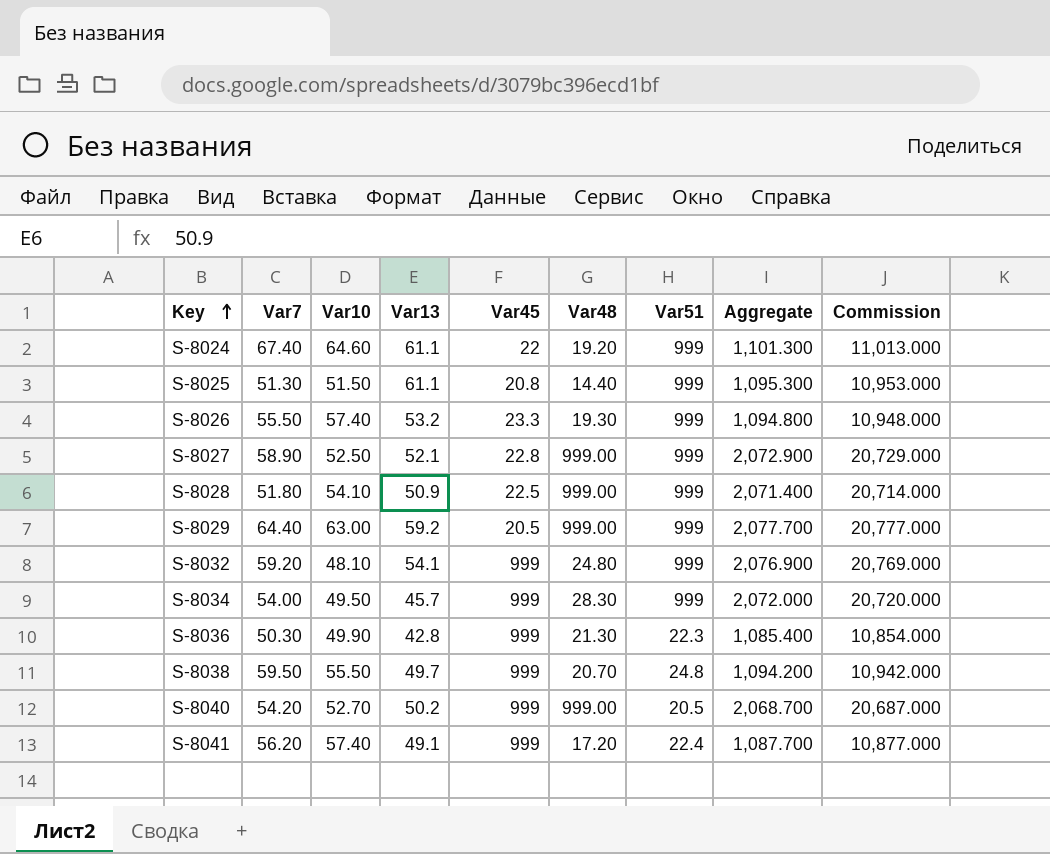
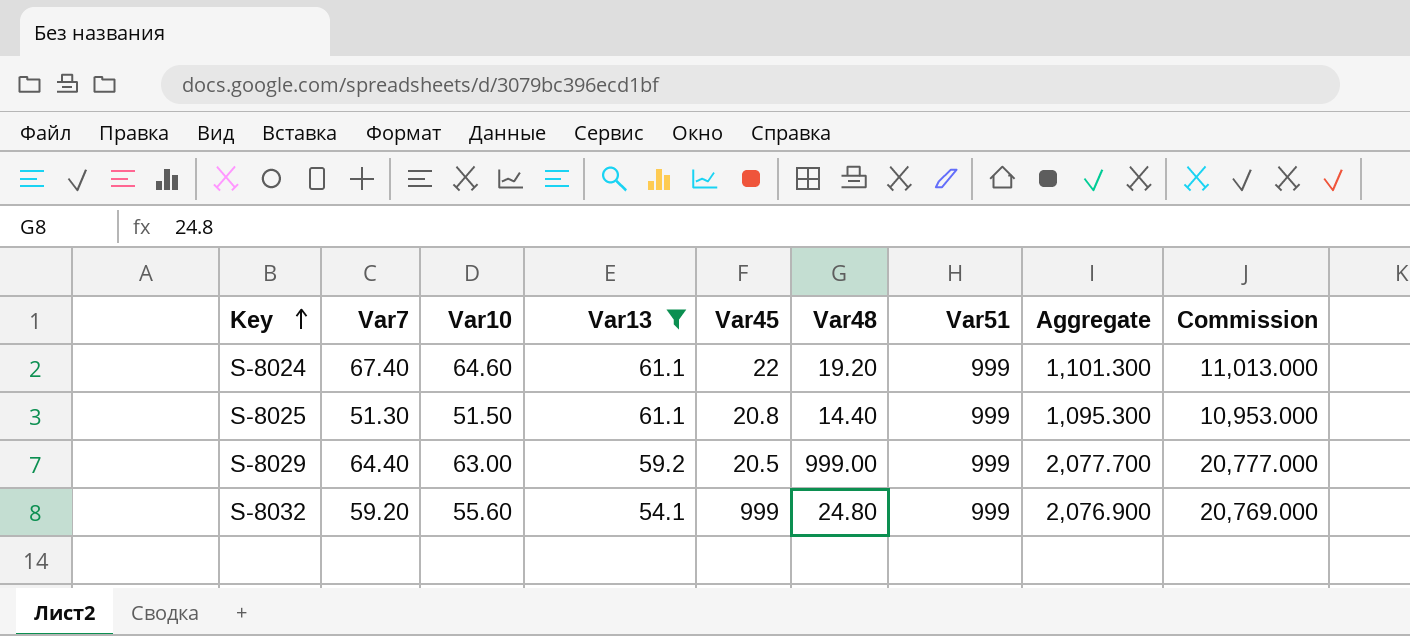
filter: none -> Var13 >= 54.1
S-8032 | Var10: 48.10 -> 55.60

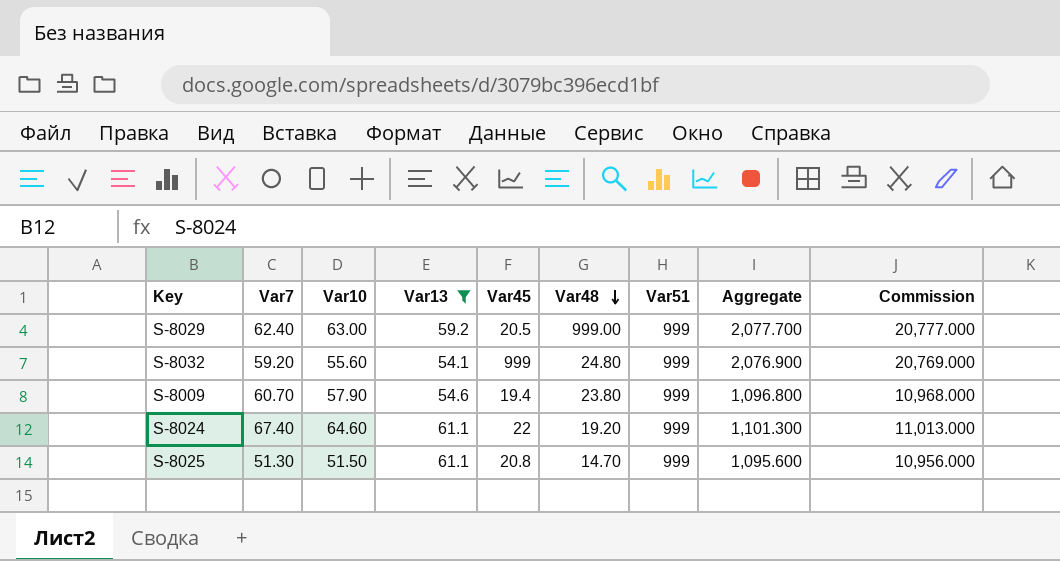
row order: Key ascending -> Var48 descending
S-8029 | Var7: 64.40 -> 62.40
row S-8009: none -> 60.70 | 57.90 | 54.6 | 19.4 | 23.80 | 999 | 1,096.800 | 10,968.000
S-8025 | Var48: 14.40 -> 14.70
S-8025 | Aggregate: 1,095.300 -> 1,095.600
S-8025 | Commission: 10,953.000 -> 10,956.000

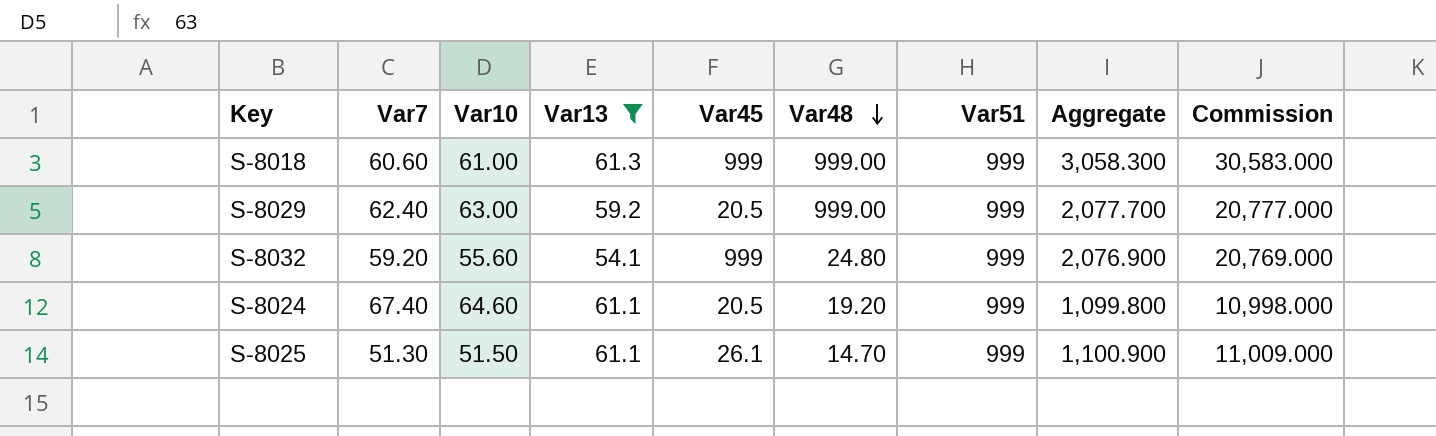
row S-8009: 60.70 | 57.90 | 54.6 | 19.4 | 23.80 | 999 | 1,096.800 | 10,968.000 -> none
row S-8018: none -> 60.60 | 61.00 | 61.3 | 999 | 999.00 | 999 | 3,058.300 | 30,583.000
S-8024 | Var45: 22 -> 20.5
S-8024 | Aggregate: 1,101.300 -> 1,099.800
S-8024 | Commission: 11,013.000 -> 10,998.000
S-8025 | Var45: 20.8 -> 26.1
S-8025 | Aggregate: 1,095.600 -> 1,100.900
S-8025 | Commission: 10,956.000 -> 11,009.000

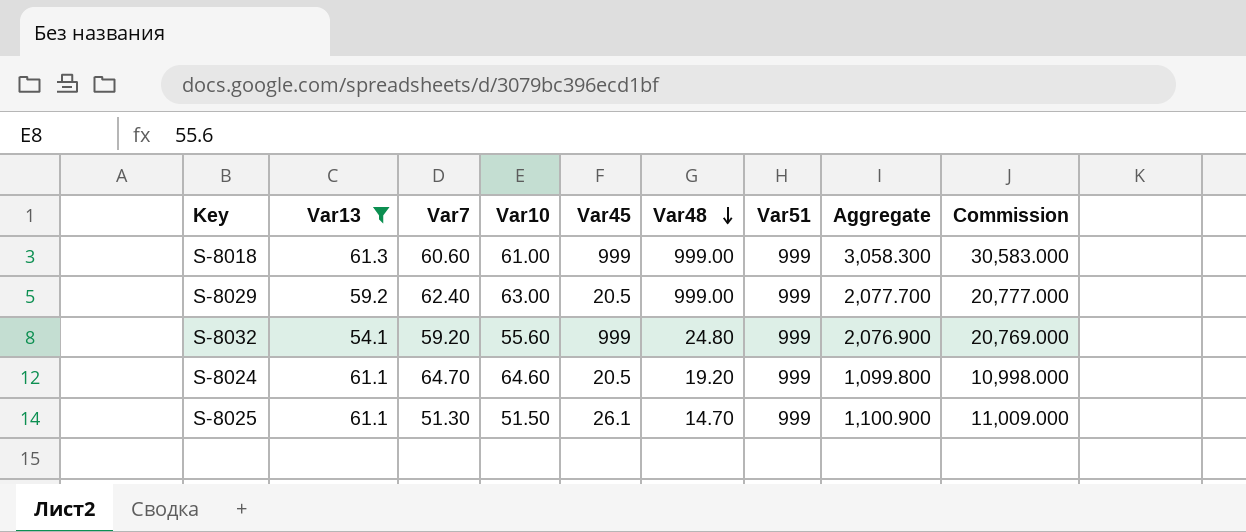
column Var13 | position: 4 -> 2
S-8024 | Var7: 67.40 -> 64.70

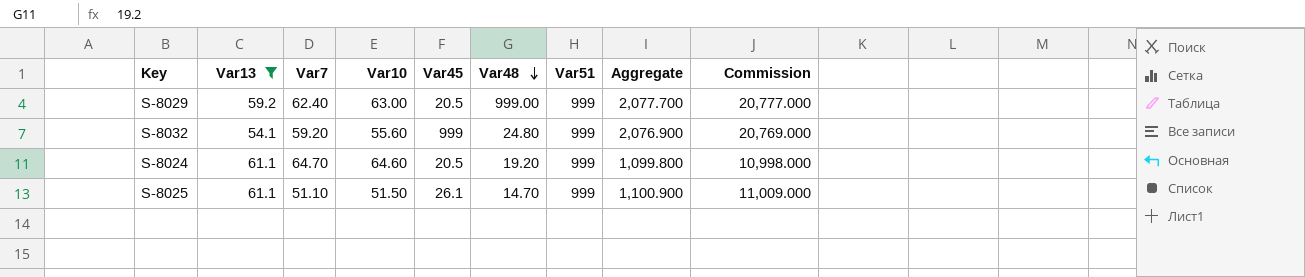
row S-8018: 61.3 | 60.60 | 61.00 | 999 | 999.00 | 999 | 3,058.300 | 30,583.000 -> none
S-8025 | Var7: 51.30 -> 51.10

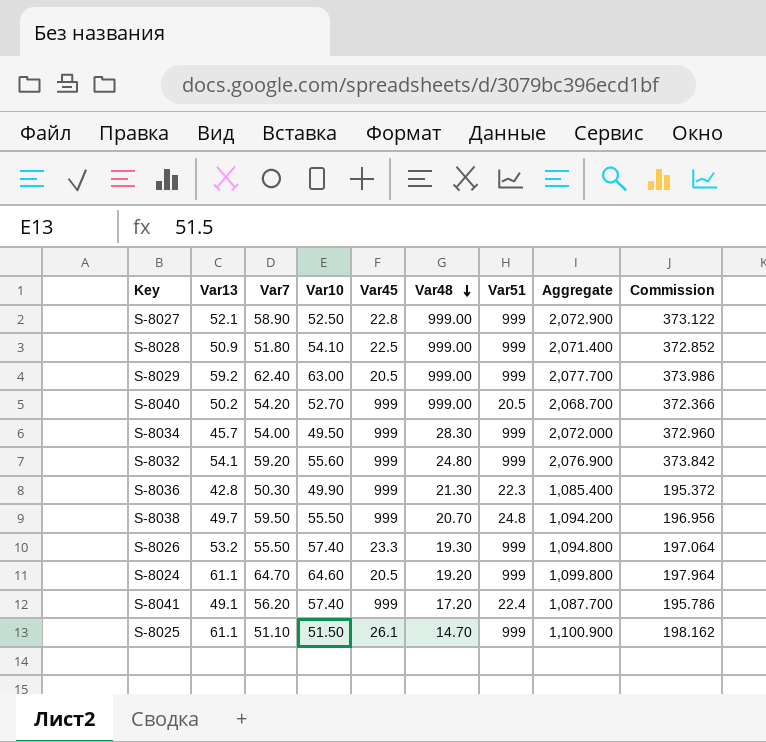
filter: Var13 >= 54.1 -> none
column Commission | formula: [Aggregate] * 10 -> [Aggregate] * 0.18

